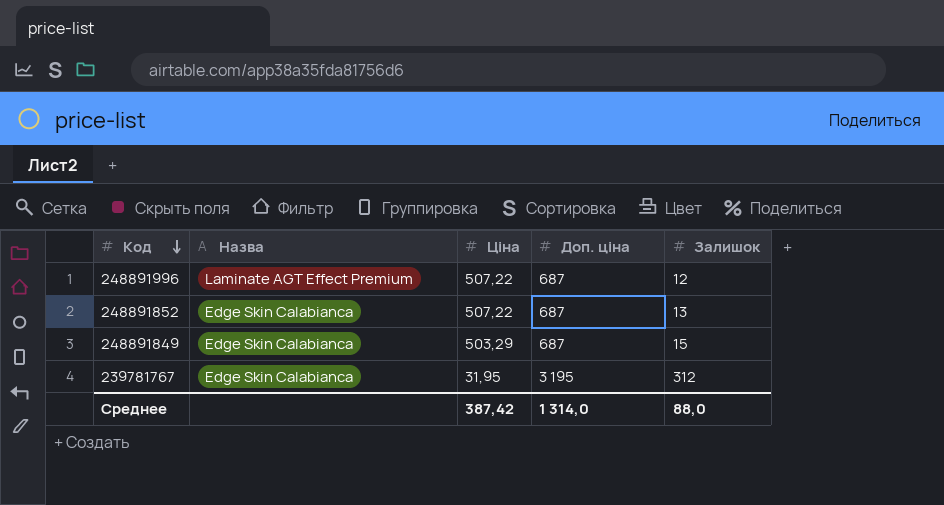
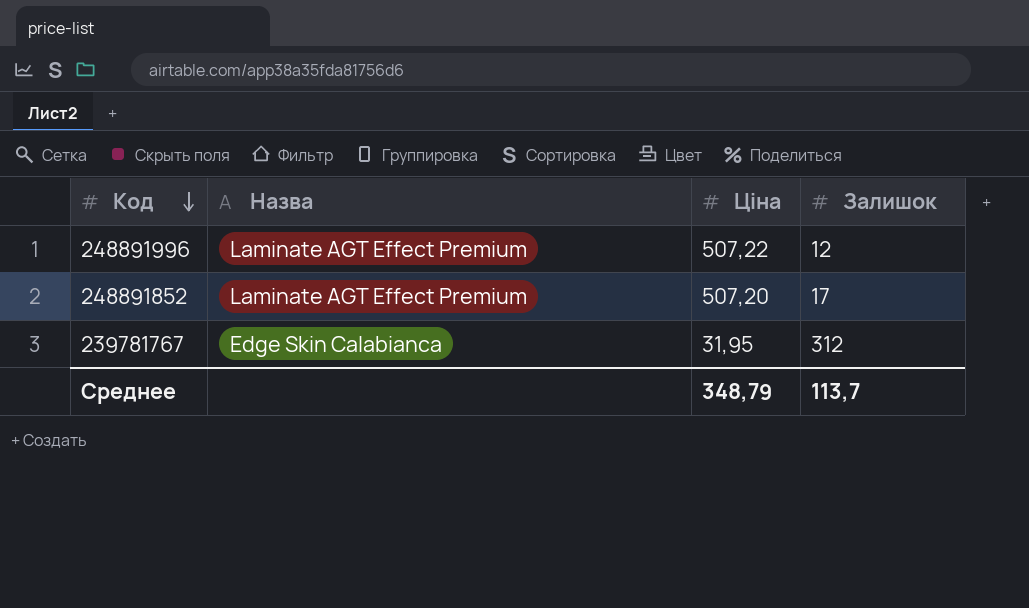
column Доп. ціна | position: 4 -> none
row 248891849: Edge Skin Calabianca | 503,29 | 687 | 15 -> none
248891852 | Назва: Edge Skin Calabianca -> Laminate AGT Effect Premium
248891852 | Ціна: 507,22 -> 507,20
248891852 | Залишок: 13 -> 17
Среднее | Ціна: 387,42 -> 348,79
Среднее | Залишок: 88,0 -> 113,7

